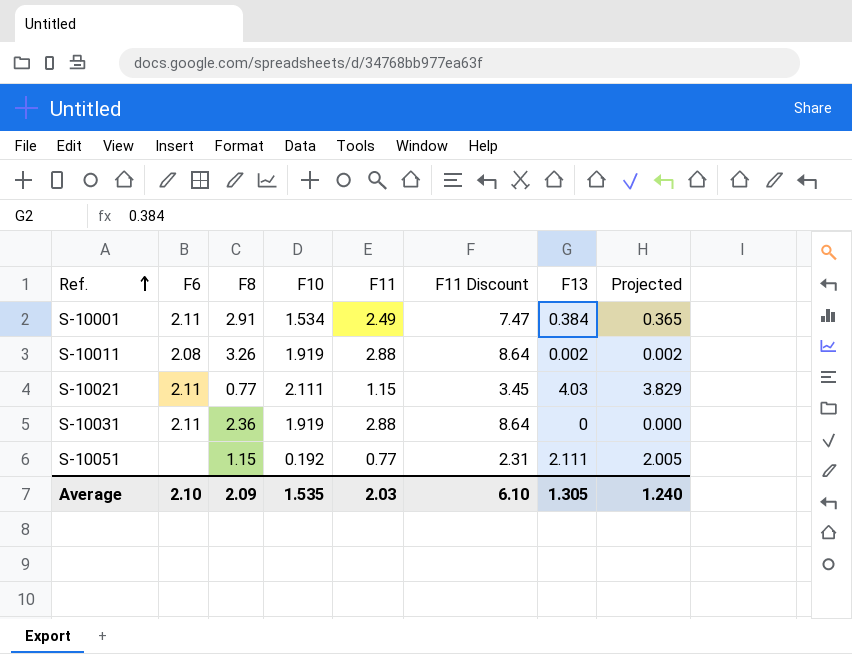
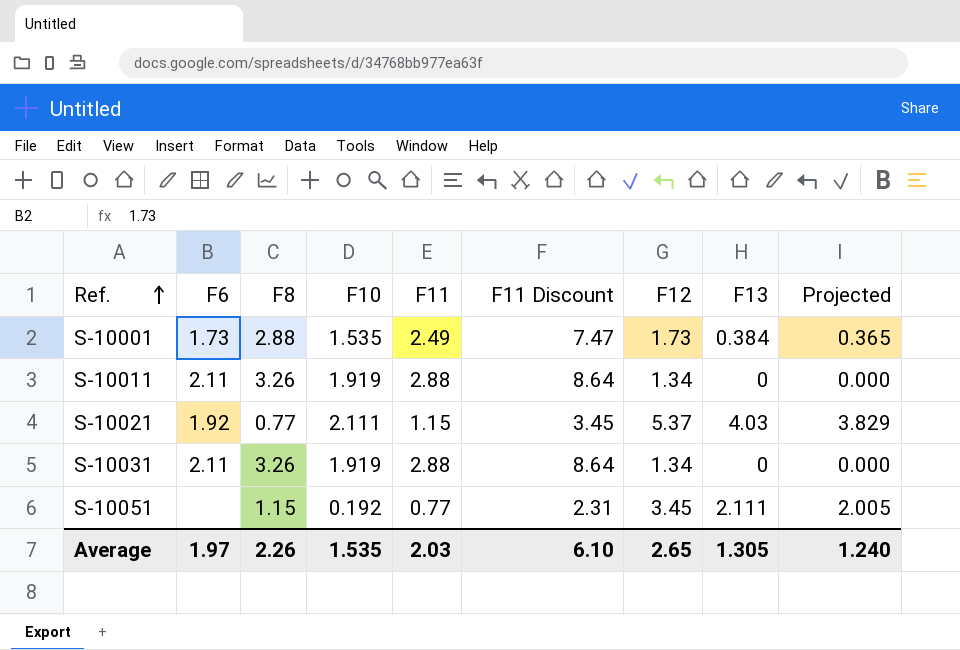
column F12 | position: none -> 7
S-10001 | F6: 2.11 -> 1.73
S-10001 | F8: 2.91 -> 2.88
S-10001 | F10: 1.534 -> 1.535
S-10011 | F6: 2.08 -> 2.11
S-10011 | F13: 0.002 -> 0
S-10011 | Projected: 0.002 -> 0.000
S-10021 | F6: 2.11 -> 1.92
S-10031 | F8: 2.36 -> 3.26
Average | F6: 2.10 -> 1.97
Average | F8: 2.09 -> 2.26

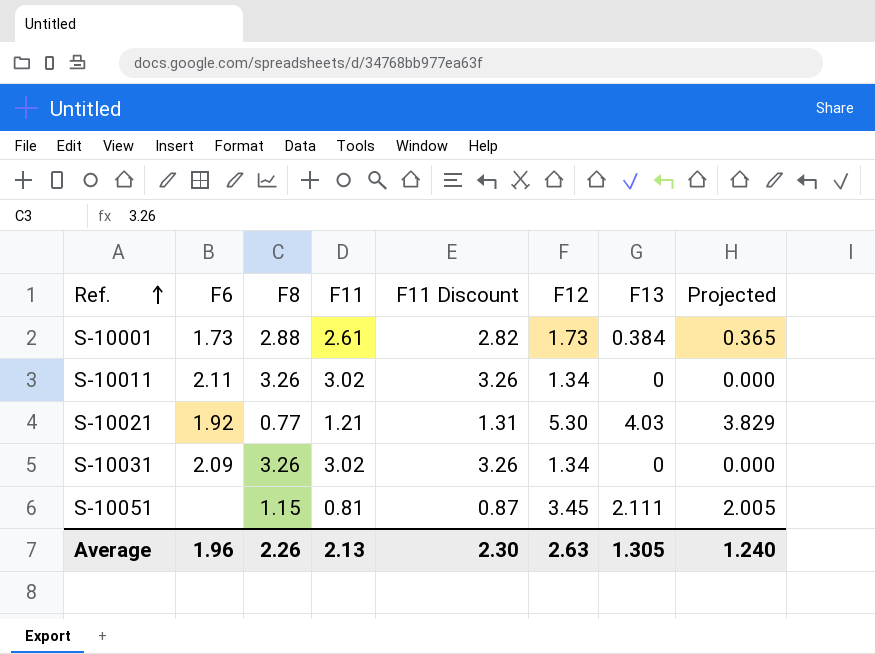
column F10 | position: 4 -> none
column F11 Discount | formula: [F11] * 3 -> [F11] * 1.08
S-10001 | F11: 2.49 -> 2.61
S-10011 | F11: 2.88 -> 3.02
S-10021 | F11: 1.15 -> 1.21
S-10021 | F12: 5.37 -> 5.30
S-10031 | F6: 2.11 -> 2.09
S-10031 | F11: 2.88 -> 3.02
S-10051 | F11: 0.77 -> 0.81
Average | F6: 1.97 -> 1.96
Average | F11: 2.03 -> 2.13
Average | F11 Discount: 6.10 -> 2.30
Average | F12: 2.65 -> 2.63

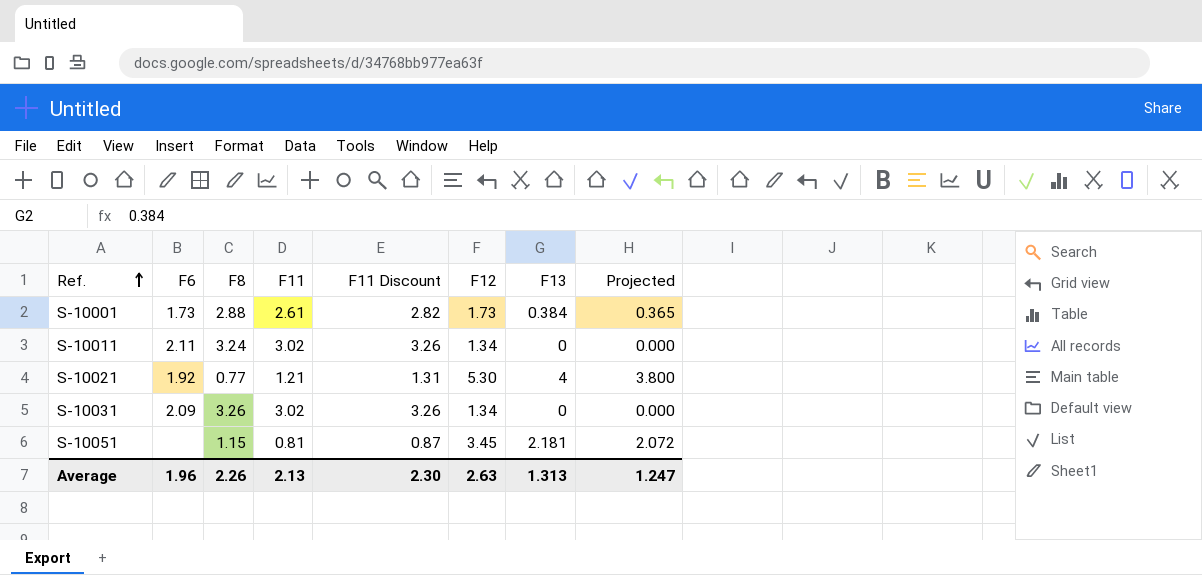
S-10011 | F8: 3.26 -> 3.24
S-10021 | F13: 4.03 -> 4
S-10021 | Projected: 3.829 -> 3.800
S-10051 | F13: 2.111 -> 2.181
S-10051 | Projected: 2.005 -> 2.072
Average | F13: 1.305 -> 1.313
Average | Projected: 1.240 -> 1.247

